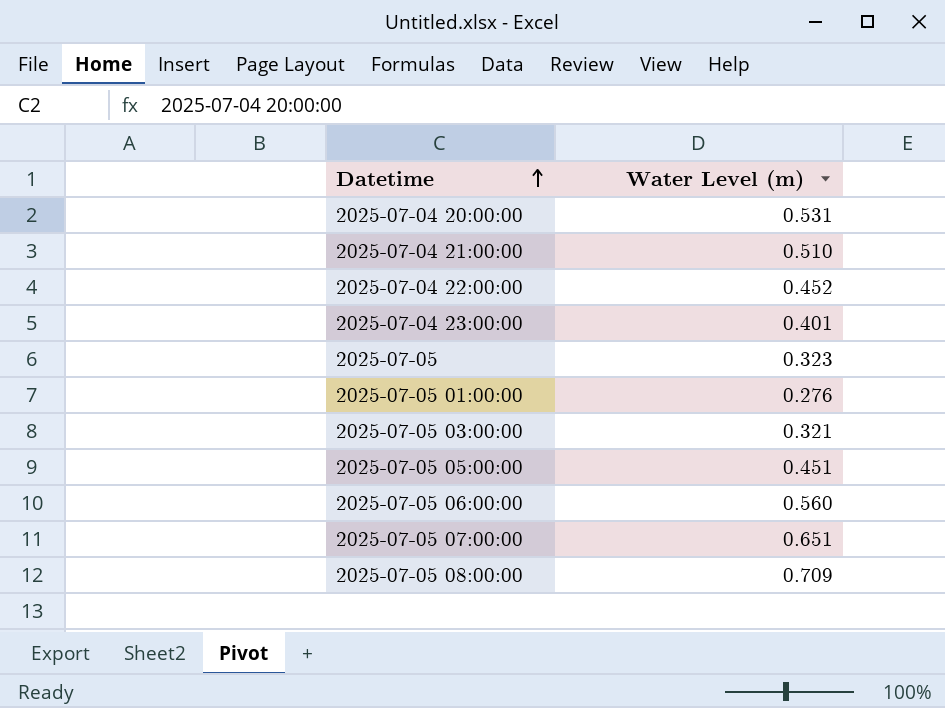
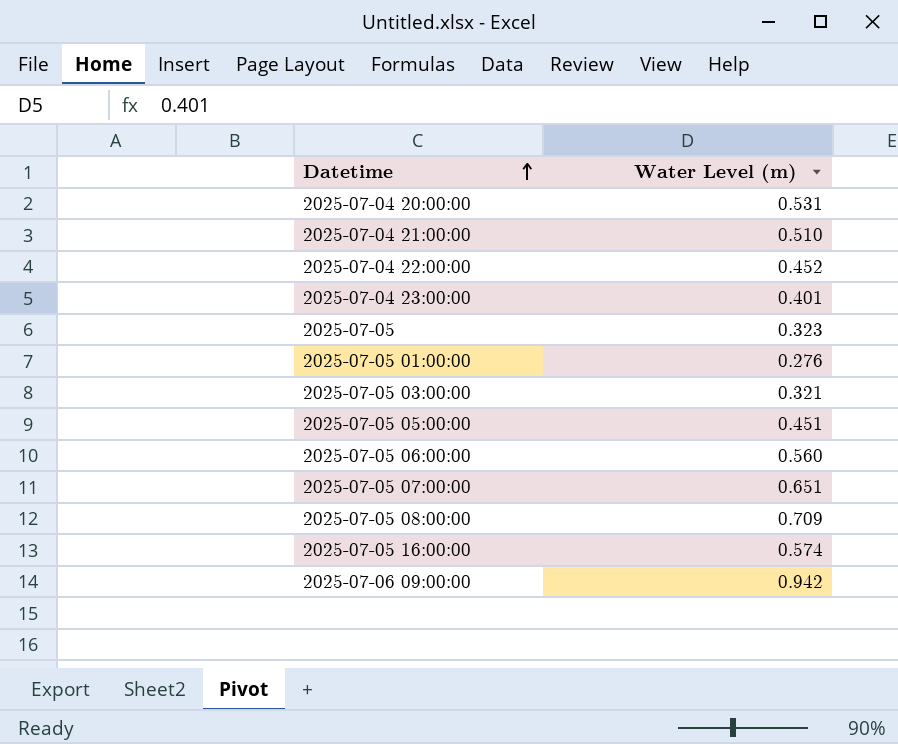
row 2025-07-05 16:00:00: none -> 0.574
row 2025-07-06 09:00:00: none -> 0.942

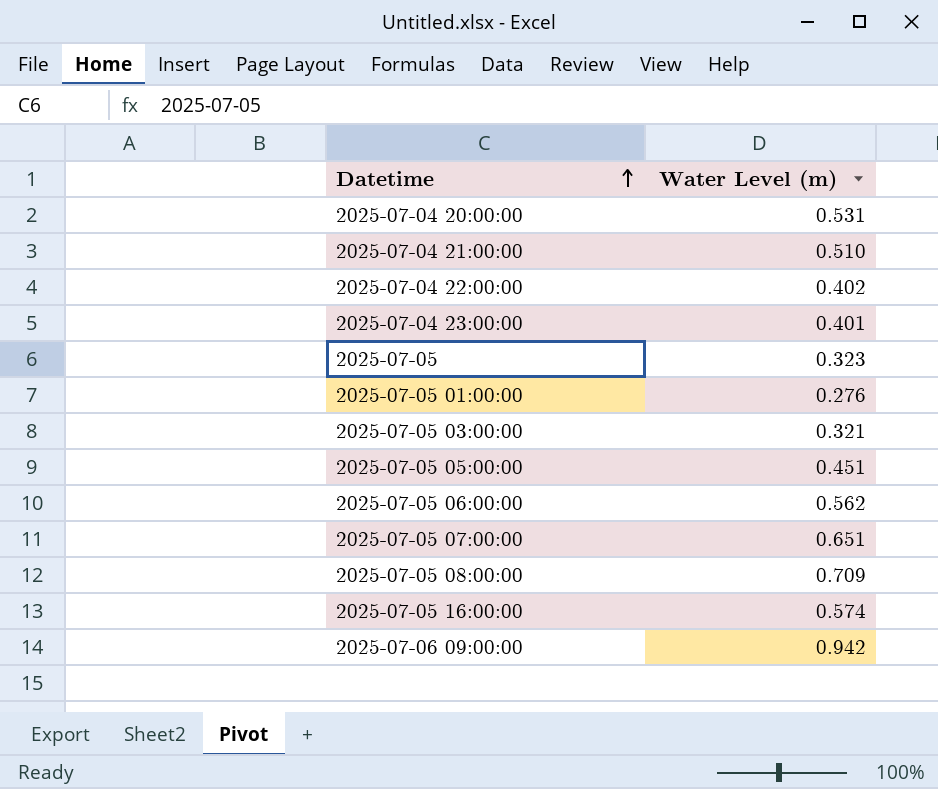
2025-07-04 22:00:00 | Water Level (m): 0.452 -> 0.402
2025-07-05 06:00:00 | Water Level (m): 0.560 -> 0.562

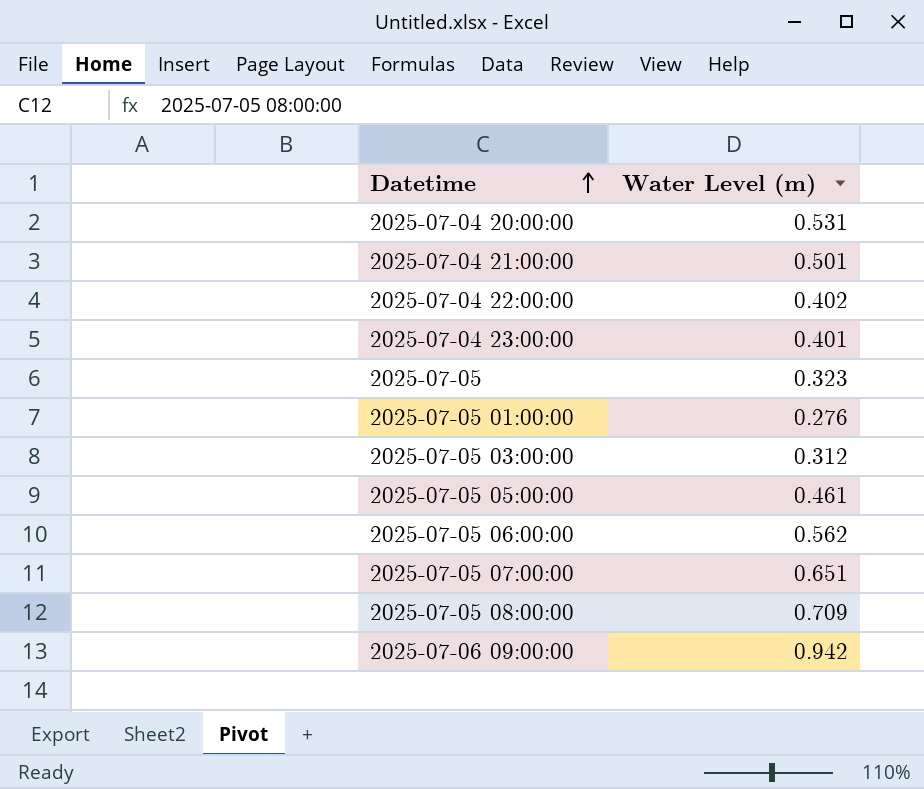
row 2025-07-05 16:00:00: 0.574 -> none
2025-07-04 21:00:00 | Water Level (m): 0.510 -> 0.501
2025-07-05 03:00:00 | Water Level (m): 0.321 -> 0.312
2025-07-05 05:00:00 | Water Level (m): 0.451 -> 0.461

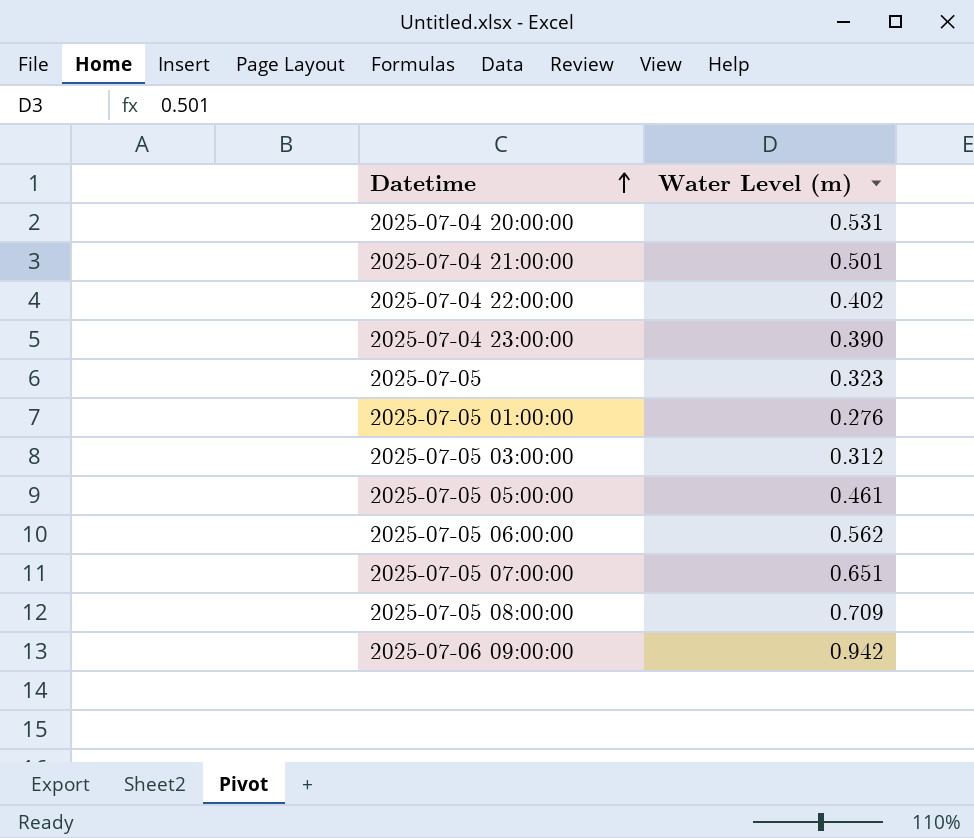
2025-07-04 23:00:00 | Water Level (m): 0.401 -> 0.390

